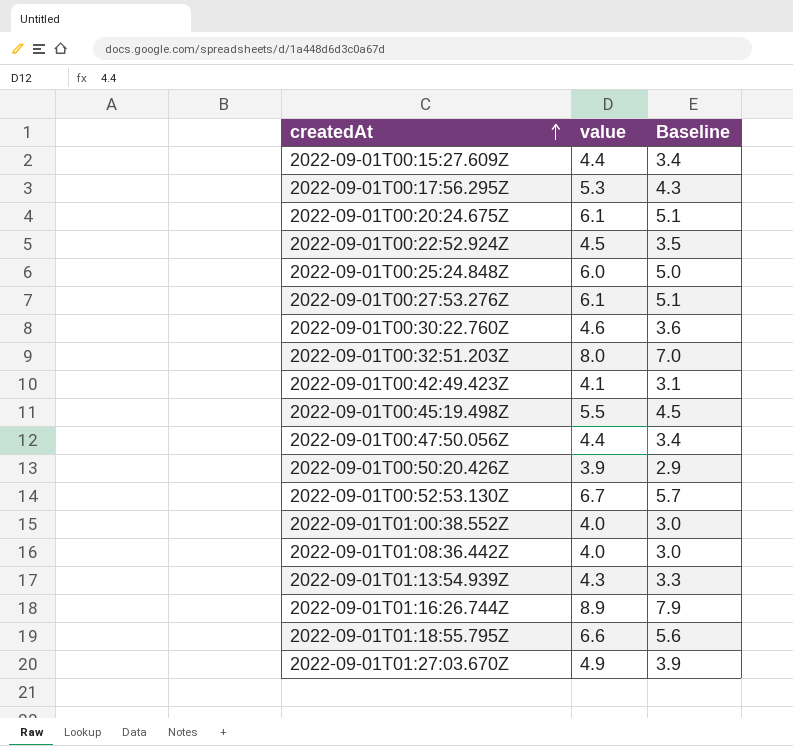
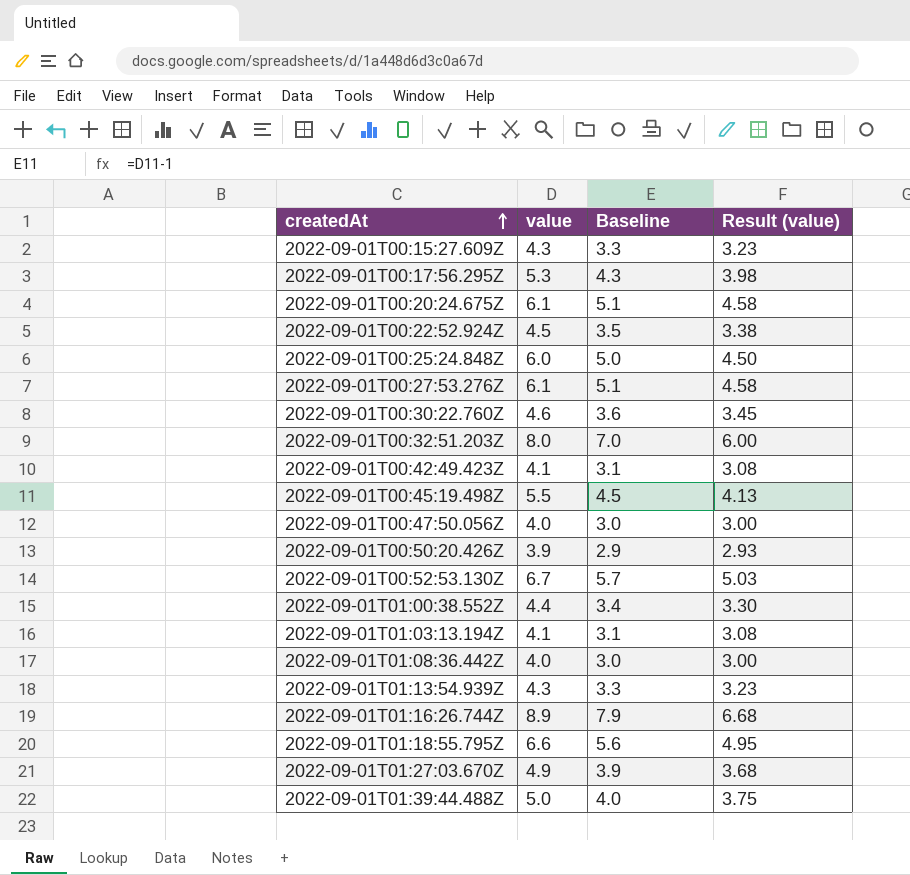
column Result (value) | formula: none -> [value] * 0.75
2022-09-01T00:15:27.609Z | value: 4.4 -> 4.3
2022-09-01T00:15:27.609Z | Baseline: 3.4 -> 3.3
2022-09-01T00:47:50.056Z | value: 4.4 -> 4.0
2022-09-01T00:47:50.056Z | Baseline: 3.4 -> 3.0
2022-09-01T01:00:38.552Z | value: 4.0 -> 4.4
2022-09-01T01:00:38.552Z | Baseline: 3.0 -> 3.4
row 2022-09-01T01:03:13.194Z: none -> 4.1 | 3.1 | 3.08
row 2022-09-01T01:39:44.488Z: none -> 5.0 | 4.0 | 3.75

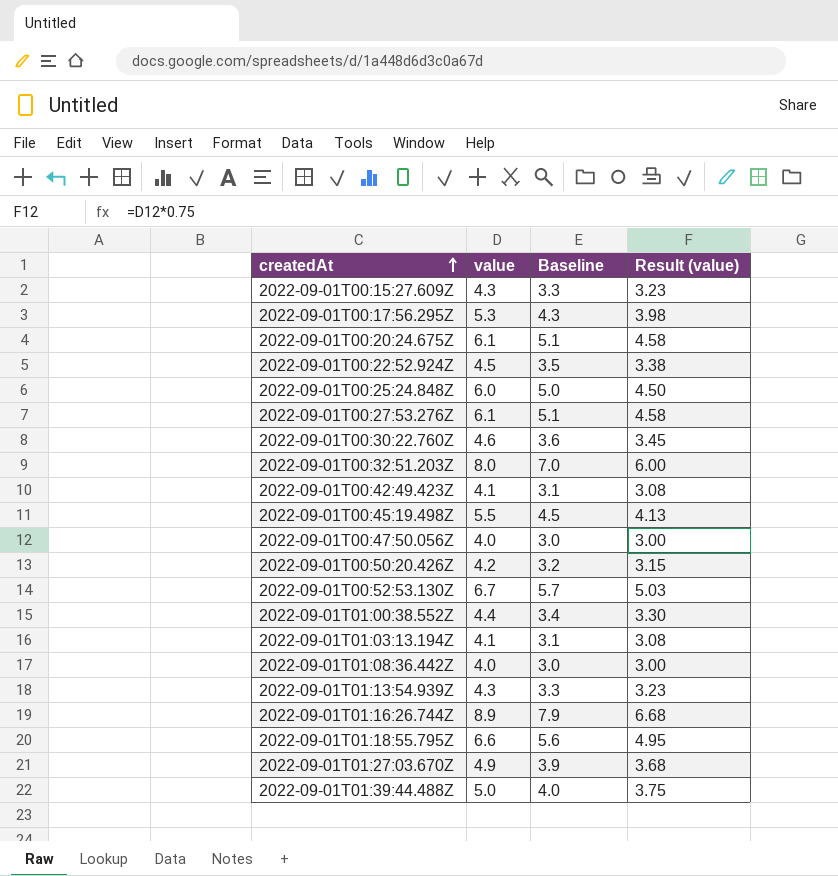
2022-09-01T00:50:20.426Z | value: 3.9 -> 4.2
2022-09-01T00:50:20.426Z | Baseline: 2.9 -> 3.2
2022-09-01T00:50:20.426Z | Result (value): 2.93 -> 3.15

